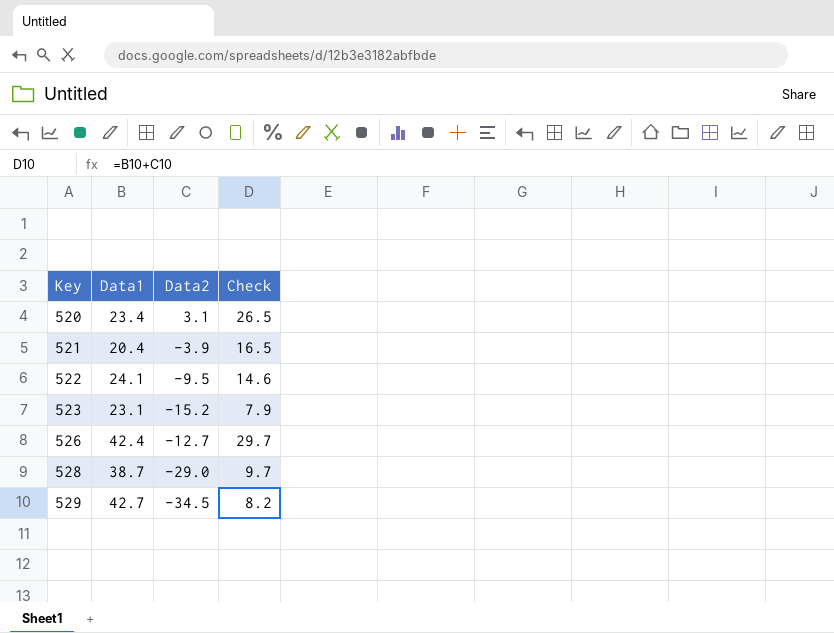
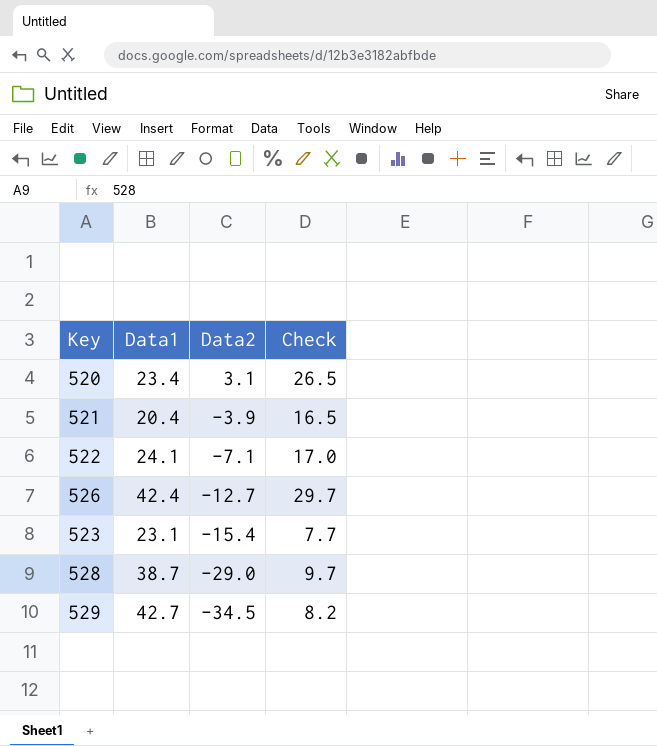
row order: Key ascending -> Data2 descending
522 | Data2: -9.5 -> -7.1
522 | Check: 14.6 -> 17.0
523 | Data2: -15.2 -> -15.4
523 | Check: 7.9 -> 7.7

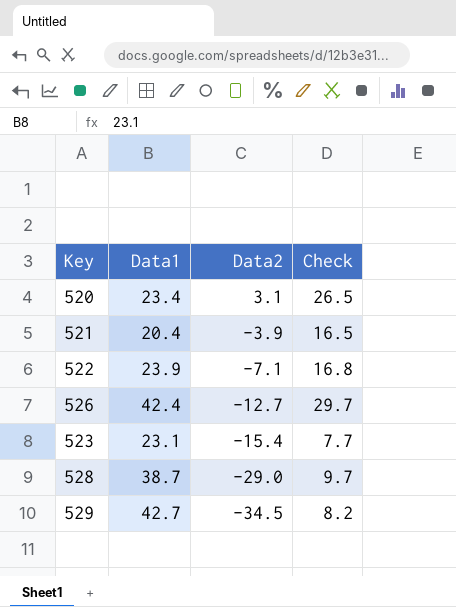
522 | Data1: 24.1 -> 23.9
522 | Check: 17.0 -> 16.8

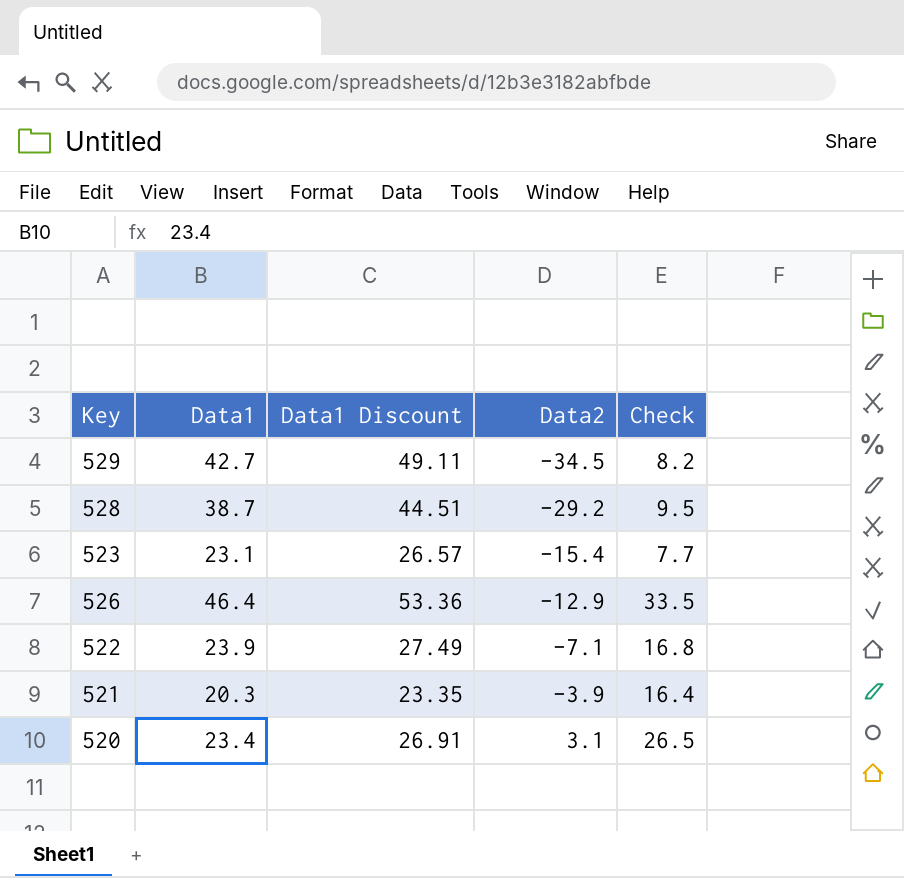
row order: Data2 descending -> Data2 ascending
column Data1 Discount | formula: none -> [Data1] * 1.15
528 | Data2: -29.0 -> -29.2
528 | Check: 9.7 -> 9.5
526 | Data1: 42.4 -> 46.4
526 | Data2: -12.7 -> -12.9
526 | Check: 29.7 -> 33.5
521 | Data1: 20.4 -> 20.3
521 | Check: 16.5 -> 16.4

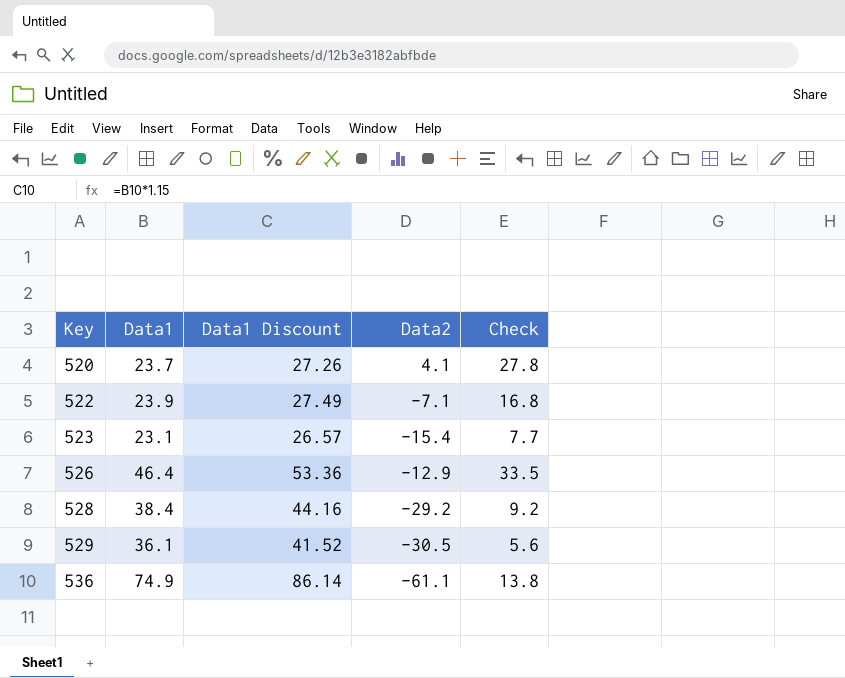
row order: Data2 ascending -> Key ascending
row 521: 20.3 | 23.35 | -3.9 | 16.4 -> none
520 | Data1: 23.4 -> 23.7
520 | Data1 Discount: 26.91 -> 27.26
520 | Data2: 3.1 -> 4.1
520 | Check: 26.5 -> 27.8
528 | Data1: 38.7 -> 38.4
528 | Data1 Discount: 44.51 -> 44.16
528 | Check: 9.5 -> 9.2
529 | Data1: 42.7 -> 36.1
529 | Data1 Discount: 49.11 -> 41.52
529 | Data2: -34.5 -> -30.5
529 | Check: 8.2 -> 5.6
row 536: none -> 74.9 | 86.14 | -61.1 | 13.8

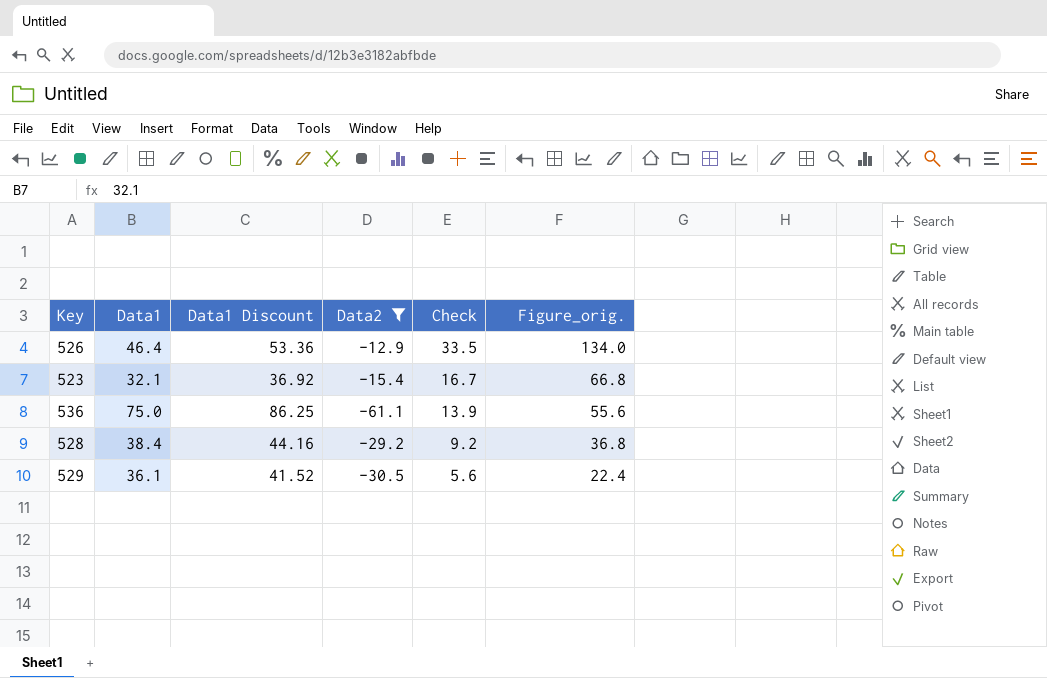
filter: none -> Data2 <= -12.9
row order: Key ascending -> Check descending
column Figure_orig. | formula: none -> [Check] * 4
523 | Data1: 23.1 -> 32.1
523 | Data1 Discount: 26.57 -> 36.92
523 | Check: 7.7 -> 16.7
536 | Data1: 74.9 -> 75.0
536 | Data1 Discount: 86.14 -> 86.25
536 | Check: 13.8 -> 13.9

